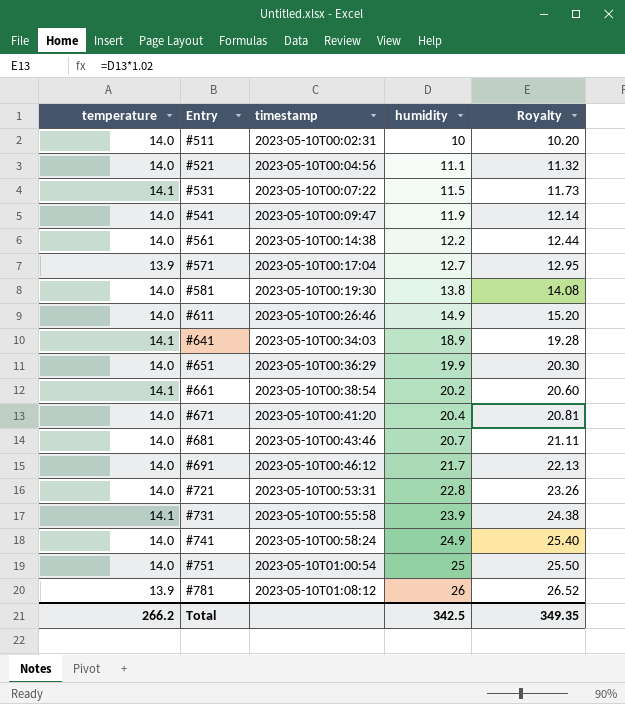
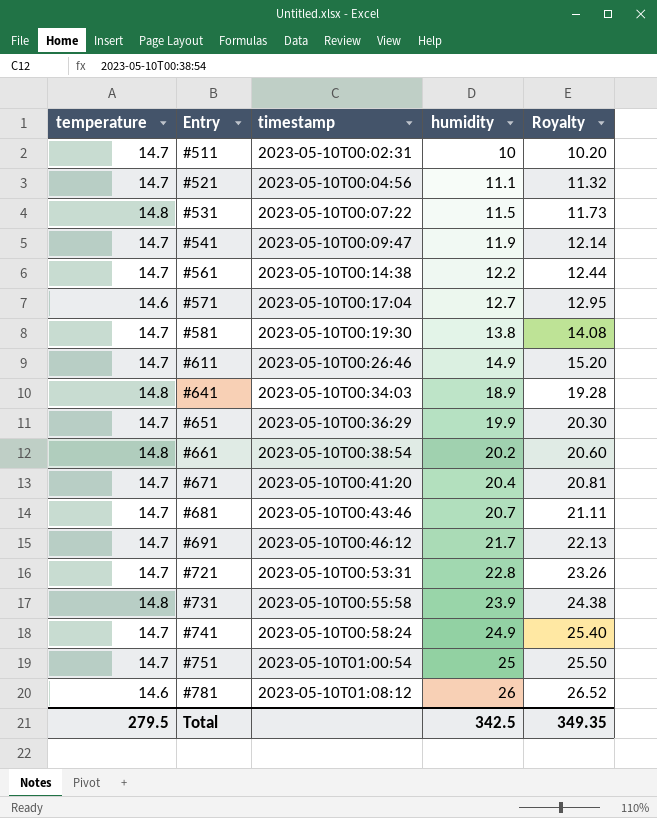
#511 | temperature: 14.0 -> 14.7
#521 | temperature: 14.0 -> 14.7
#531 | temperature: 14.1 -> 14.8
#541 | temperature: 14.0 -> 14.7
#561 | temperature: 14.0 -> 14.7
#571 | temperature: 13.9 -> 14.6
#581 | temperature: 14.0 -> 14.7
#611 | temperature: 14.0 -> 14.7
#641 | temperature: 14.1 -> 14.8
#651 | temperature: 14.0 -> 14.7
#661 | temperature: 14.1 -> 14.8
#671 | temperature: 14.0 -> 14.7
#681 | temperature: 14.0 -> 14.7
#691 | temperature: 14.0 -> 14.7
#721 | temperature: 14.0 -> 14.7
#731 | temperature: 14.1 -> 14.8
#741 | temperature: 14.0 -> 14.7
#751 | temperature: 14.0 -> 14.7
#781 | temperature: 13.9 -> 14.6
Total | temperature: 266.2 -> 279.5

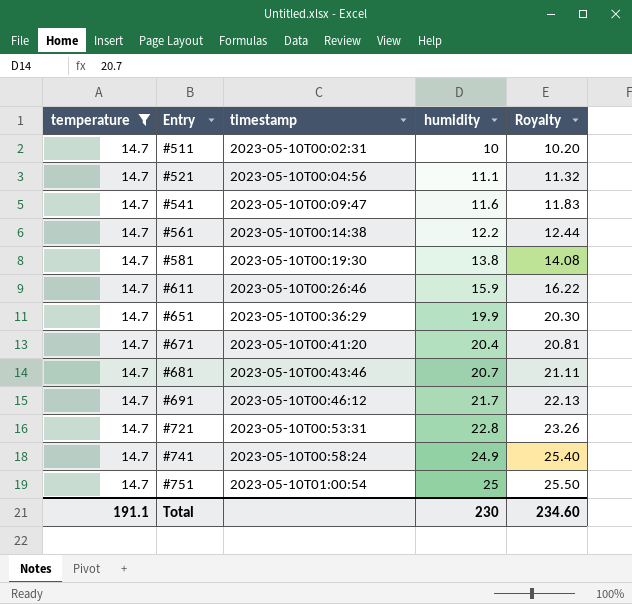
filter: none -> temperature = 14.7
#541 | humidity: 11.9 -> 11.6
#541 | Royalty: 12.14 -> 11.83
#611 | humidity: 14.9 -> 15.9
#611 | Royalty: 15.20 -> 16.22
Total | temperature: 279.5 -> 191.1
Total | humidity: 342.5 -> 230
Total | Royalty: 349.35 -> 234.60

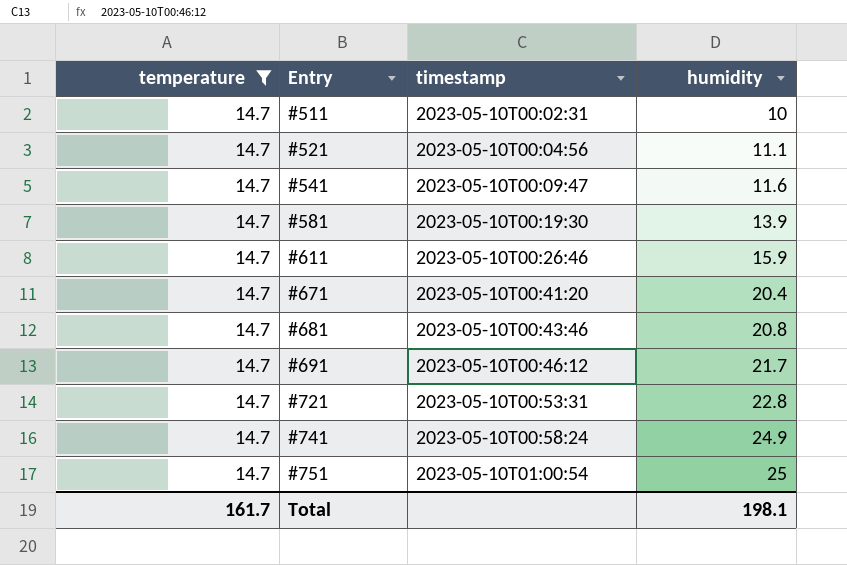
column Royalty | formula: [humidity] * 1.02 -> none
row #561: 14.7 | 2023-05-10T00:14:38 | 12.2 | 12.44 -> none
row #651: 14.7 | 2023-05-10T00:36:29 | 19.9 | 20.30 -> none
#581 | humidity: 13.8 -> 13.9
#681 | humidity: 20.7 -> 20.8
Total | temperature: 191.1 -> 161.7
Total | humidity: 230 -> 198.1

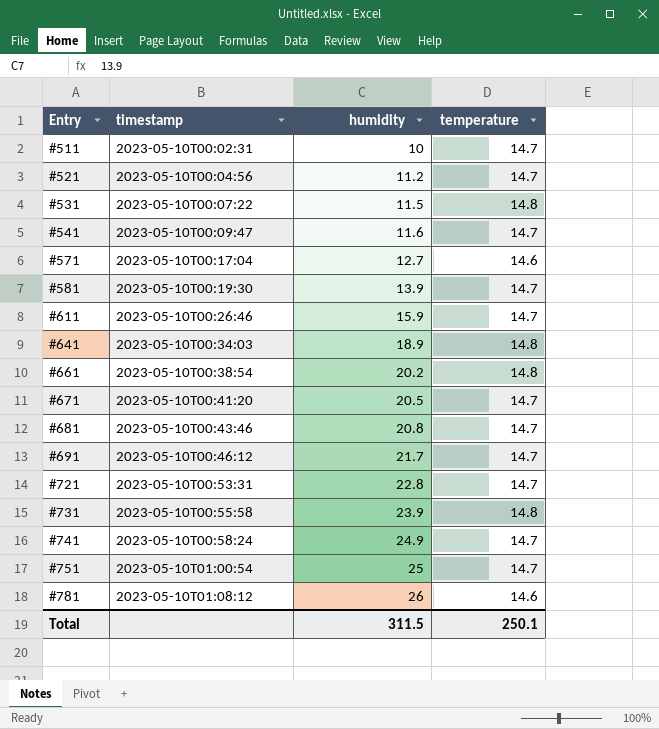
filter: temperature = 14.7 -> none
column temperature | position: 1 -> 4
#521 | humidity: 11.1 -> 11.2
#671 | humidity: 20.4 -> 20.5
Total | humidity: 198.1 -> 311.5
Total | temperature: 161.7 -> 250.1

